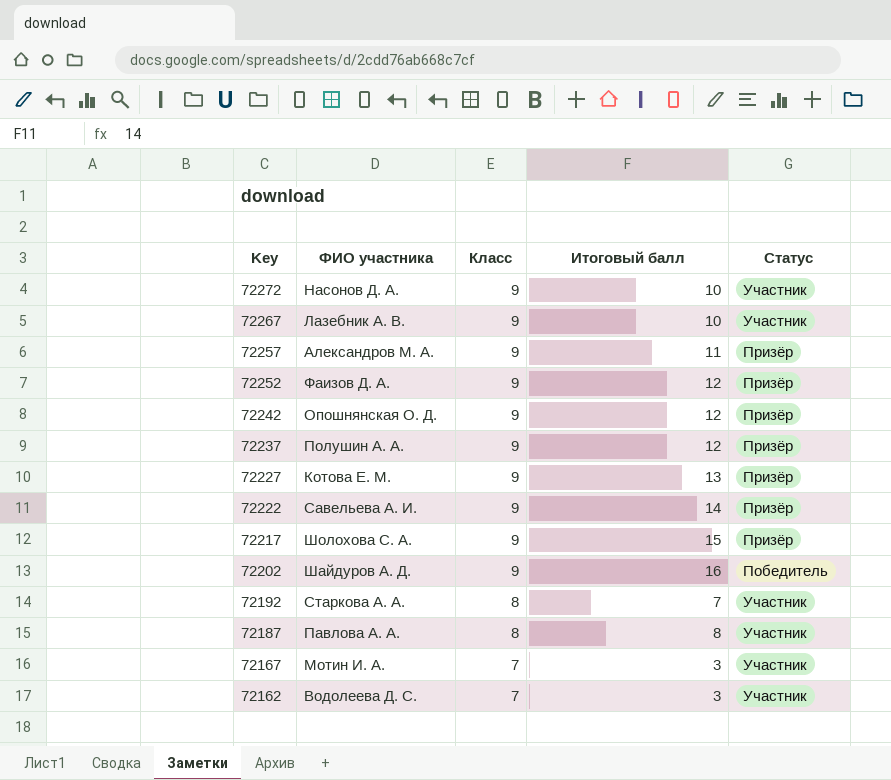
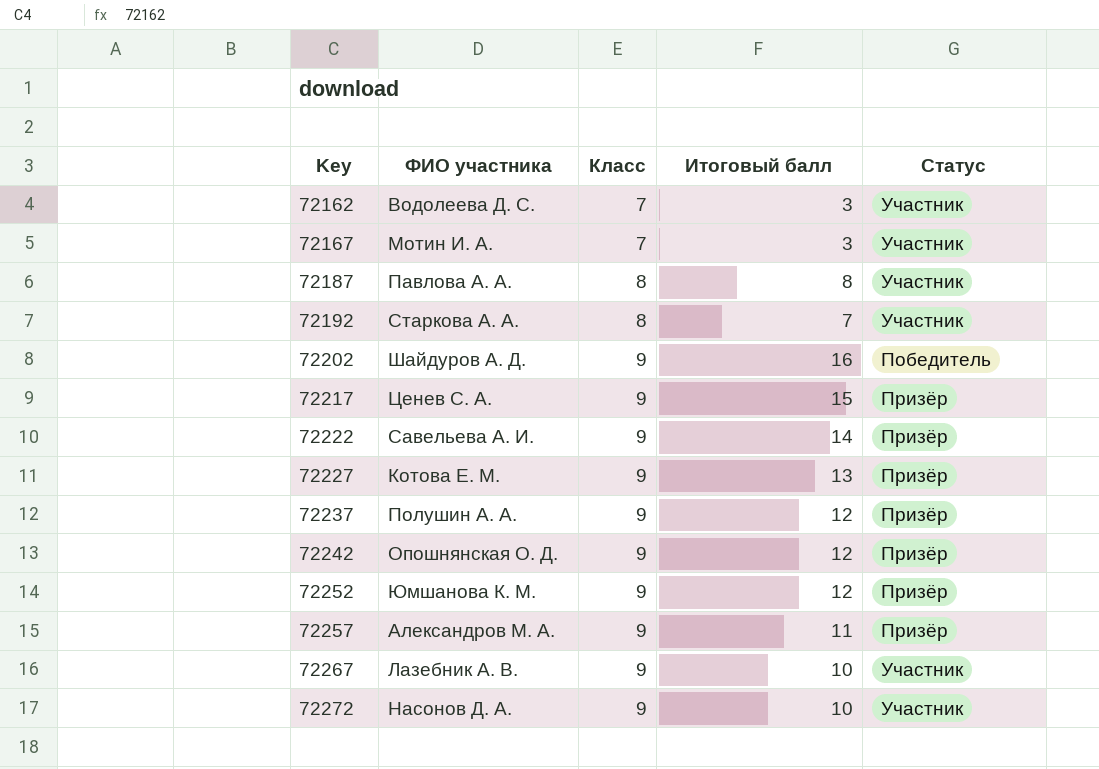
row order: Key descending -> Key ascending
72217 | ФИО участника: Шолохова С. А. -> Ценев С. А.
72252 | ФИО участника: Фаизов Д. А. -> Юмшанова К. М.

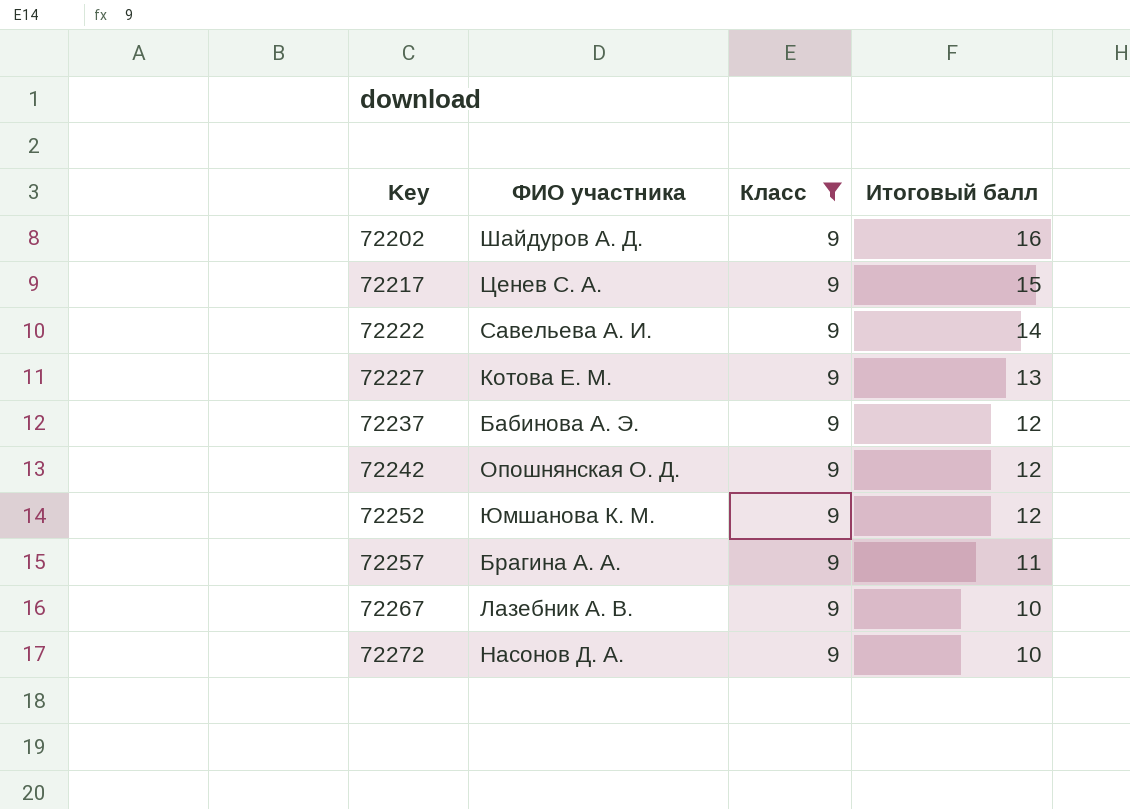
filter: none -> Класс = 9
column Статус | position: 5 -> none
72237 | ФИО участника: Полушин А. А. -> Бабинова А. Э.
72257 | ФИО участника: Александров М. А. -> Брагина А. А.

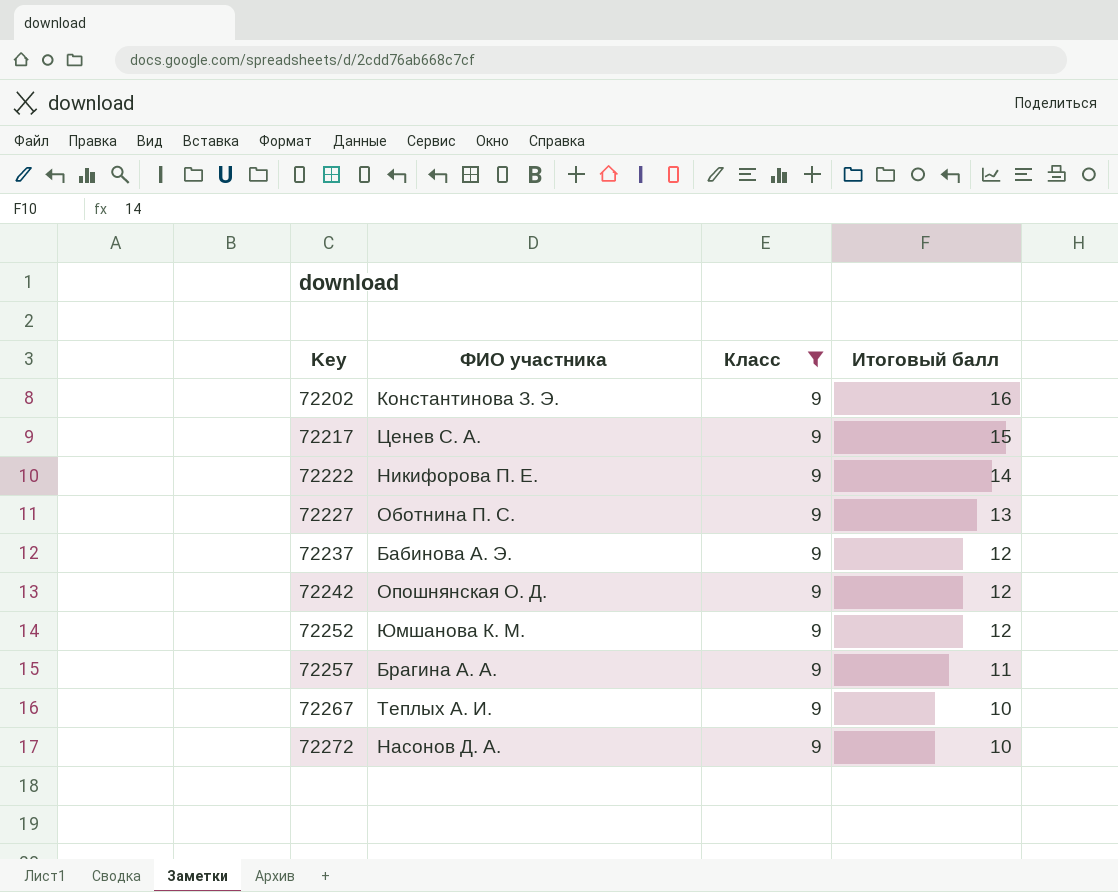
72202 | ФИО участника: Шайдуров А. Д. -> Константинова З. Э.
72222 | ФИО участника: Савельева А. И. -> Никифорова П. Е.
72227 | ФИО участника: Котова Е. М. -> Оботнина П. С.
72267 | ФИО участника: Лазебник А. В. -> Теплых А. И.

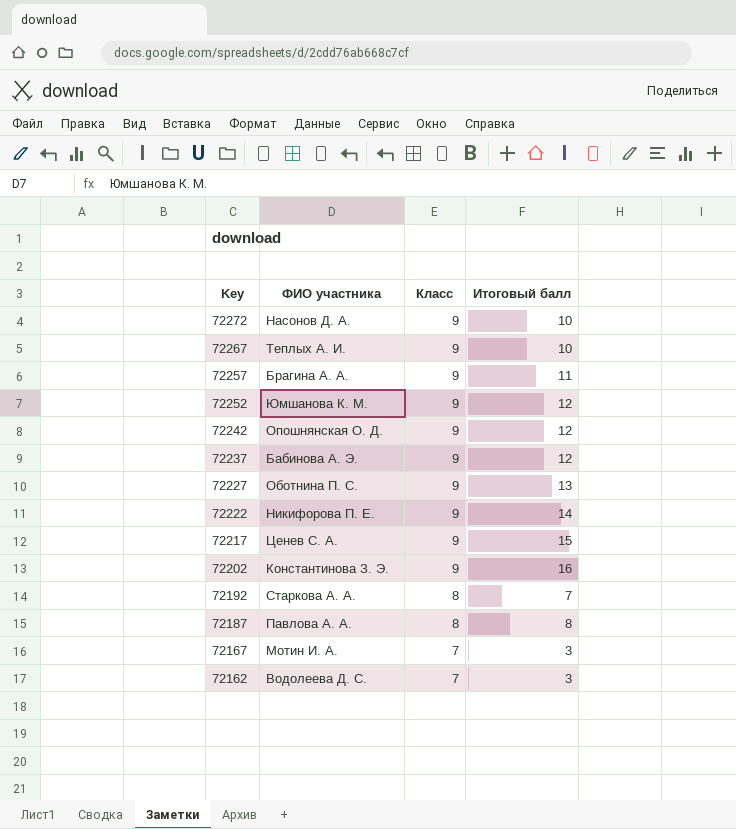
filter: Класс = 9 -> none
row order: Key ascending -> Key descending

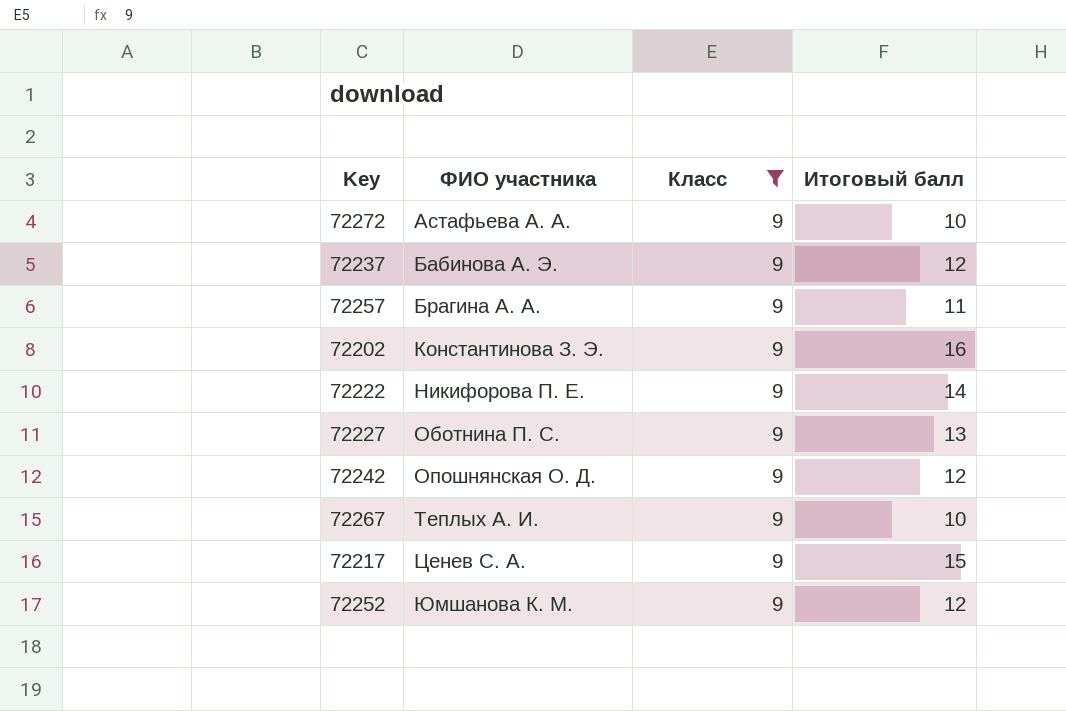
filter: none -> Класс = 9
row order: Key descending -> ФИО участника ascending
72272 | ФИО участника: Насонов Д. А. -> Астафьева А. А.

